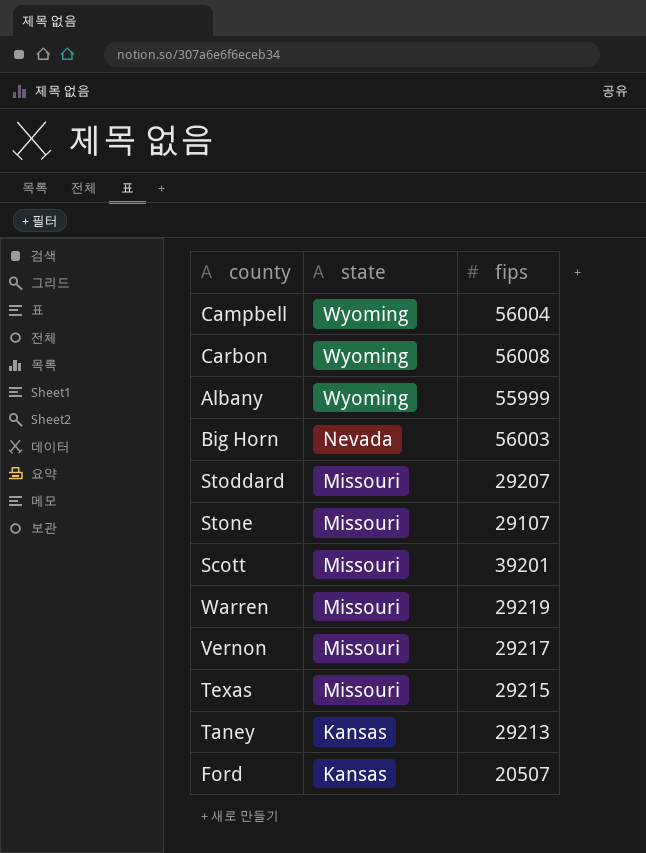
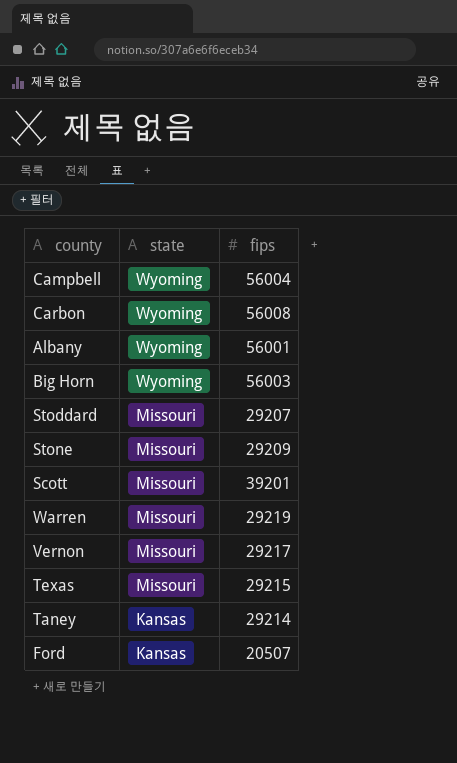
Albany | fips: 55999 -> 56001
Big Horn | state: Nevada -> Wyoming
Stone | fips: 29107 -> 29209
Taney | fips: 29213 -> 29214

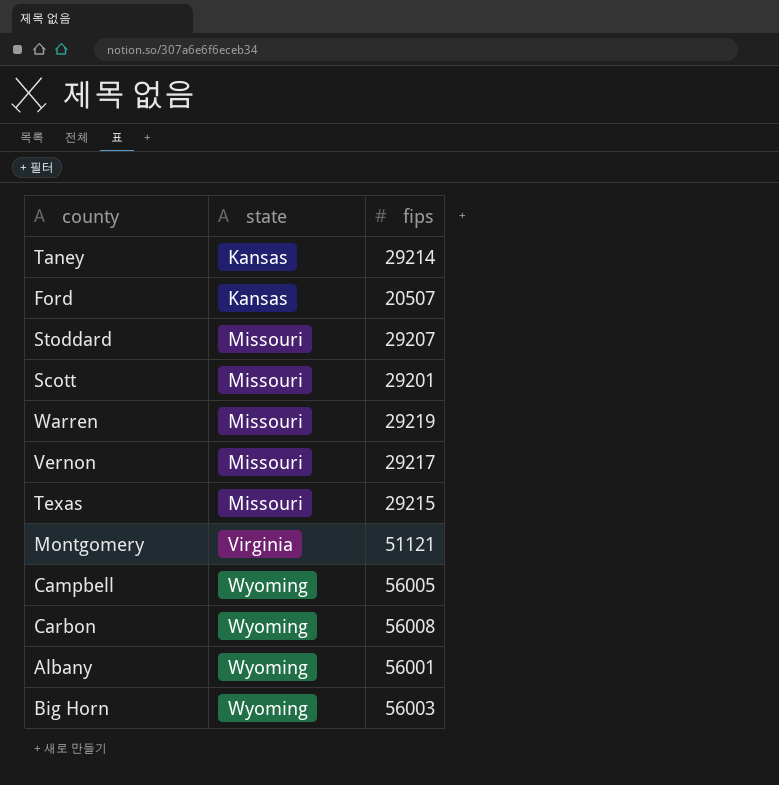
row order: state descending -> state ascending
row Stone: Missouri | 29209 -> none
Scott | fips: 39201 -> 29201
row Montgomery: none -> Virginia | 51121
Campbell | fips: 56004 -> 56005

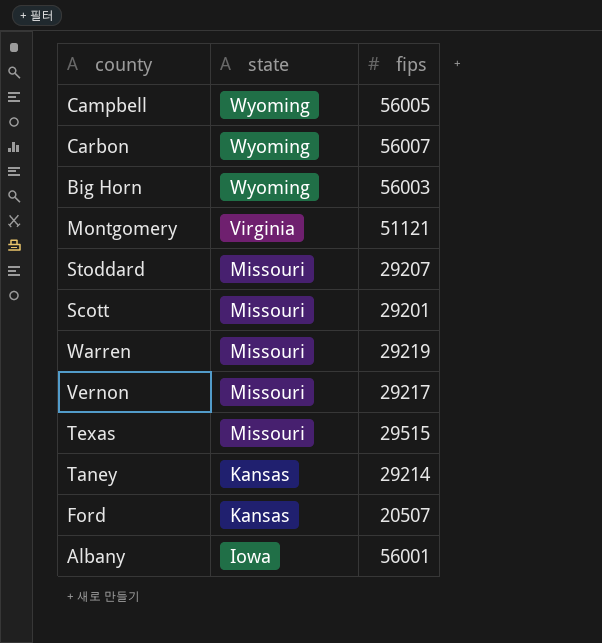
row order: state ascending -> state descending
Carbon | fips: 56008 -> 56007
Texas | fips: 29215 -> 29515
Albany | state: Wyoming -> Iowa

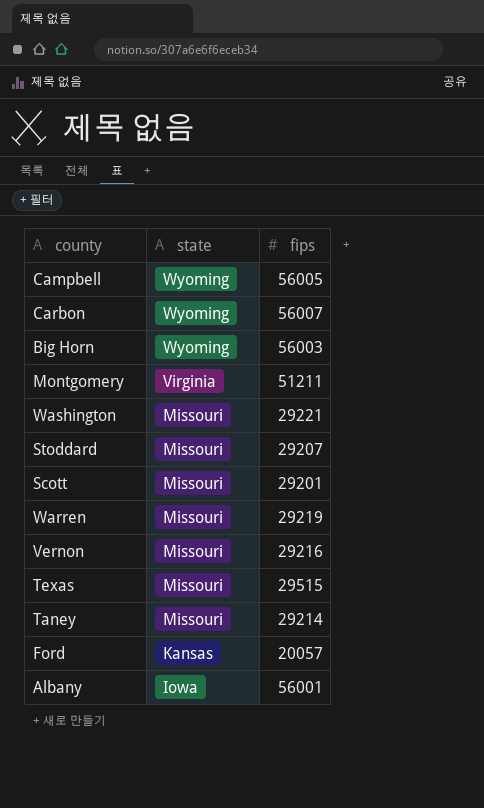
Montgomery | fips: 51121 -> 51211
row Washington: none -> Missouri | 29221
Vernon | fips: 29217 -> 29216
Taney | state: Kansas -> Missouri
Ford | fips: 20507 -> 20057

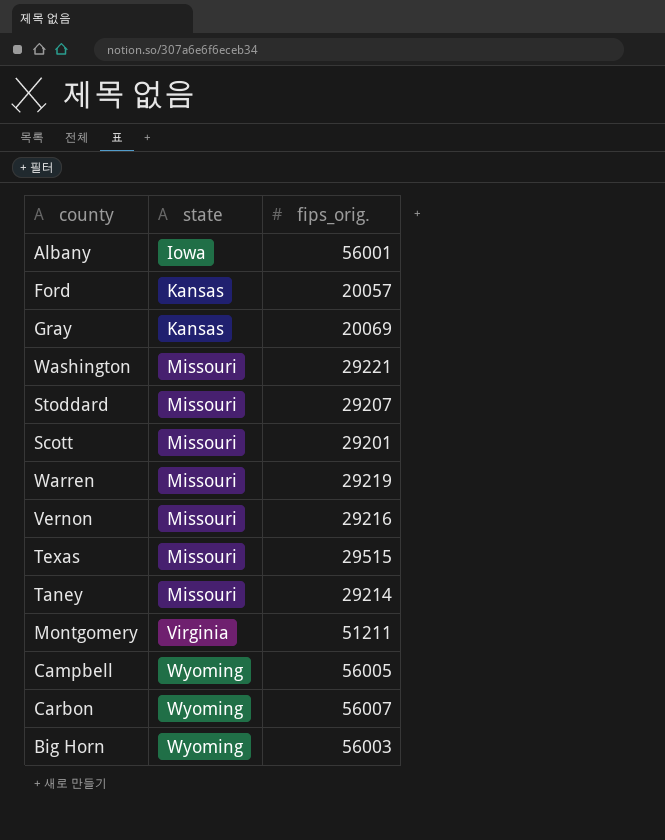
row order: state descending -> state ascending
column name: fips -> fips_orig.
row Gray: none -> Kansas | 20069

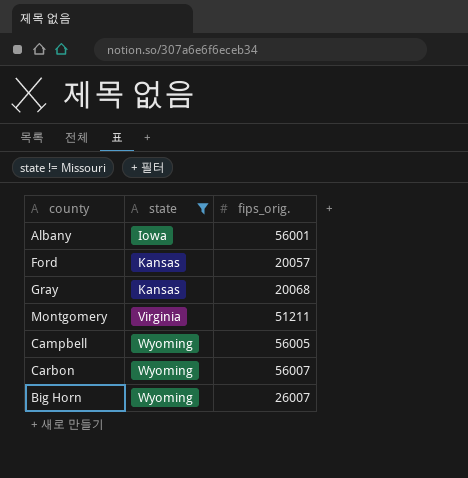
filter: none -> state != Missouri
Gray | fips_orig.: 20069 -> 20068
Big Horn | fips_orig.: 56003 -> 26007

